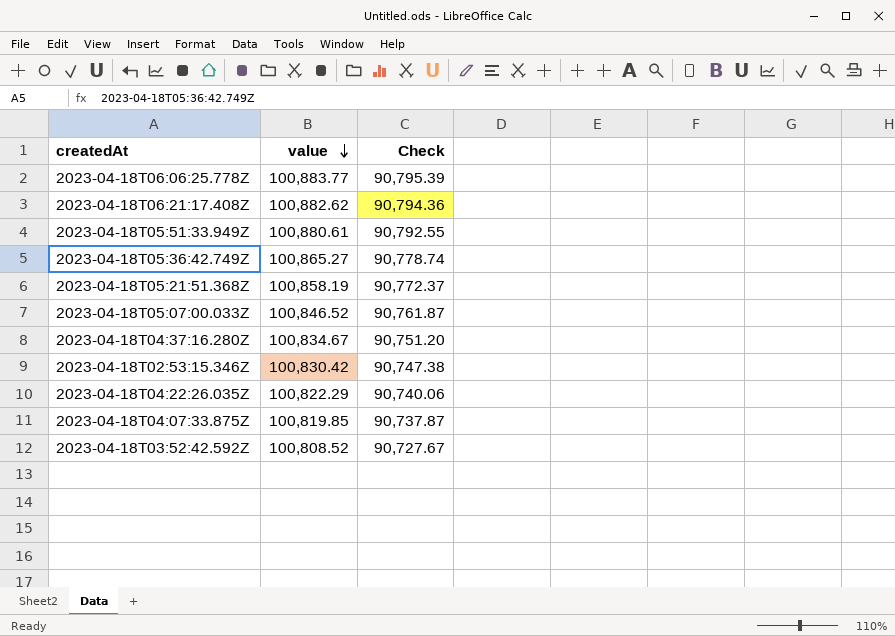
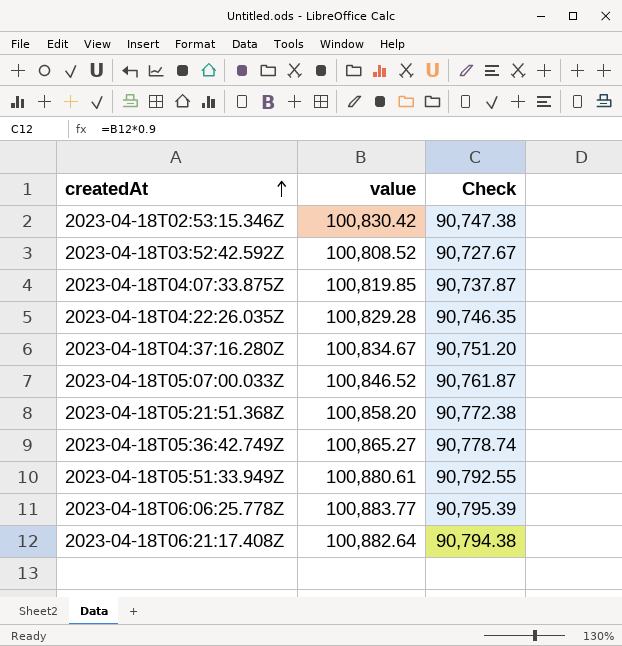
row order: value descending -> createdAt ascending
2023-04-18T04:22:26.035Z | value: 100,822.29 -> 100,829.28
2023-04-18T04:22:26.035Z | Check: 90,740.06 -> 90,746.35
2023-04-18T05:21:51.368Z | value: 100,858.19 -> 100,858.20
2023-04-18T05:21:51.368Z | Check: 90,772.37 -> 90,772.38
2023-04-18T06:21:17.408Z | value: 100,882.62 -> 100,882.64
2023-04-18T06:21:17.408Z | Check: 90,794.36 -> 90,794.38

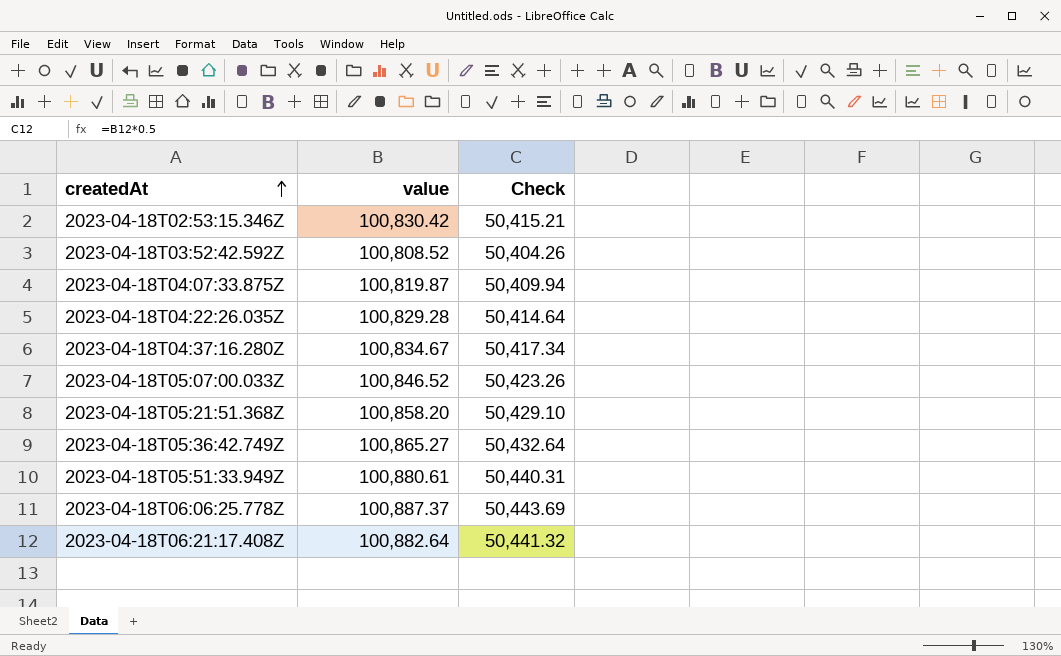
column Check | formula: [value] * 0.9 -> [value] * 0.5
2023-04-18T04:07:33.875Z | value: 100,819.85 -> 100,819.87
2023-04-18T06:06:25.778Z | value: 100,883.77 -> 100,887.37

